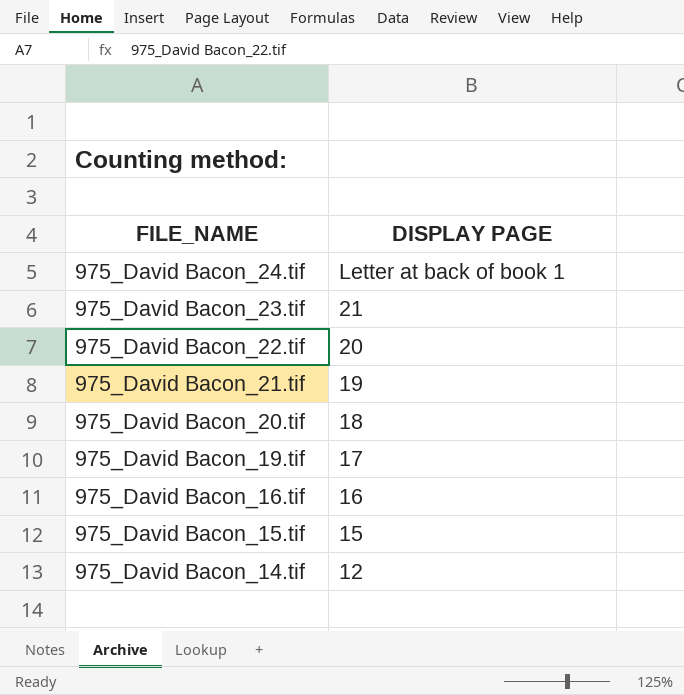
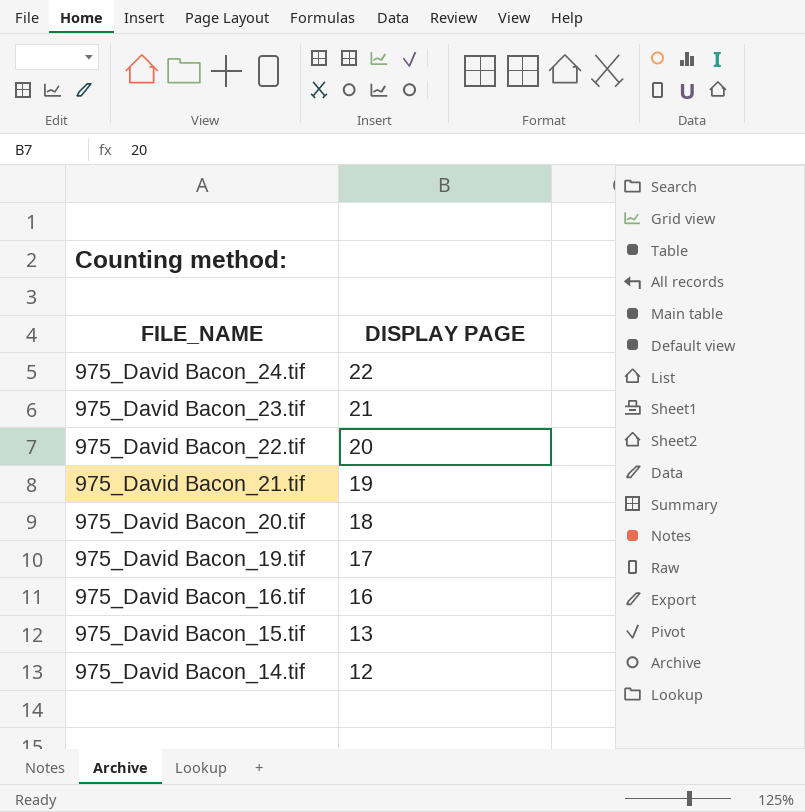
975_David Bacon_24.tif | DISPLAY PAGE: Letter at back of book 1 -> 22
975_David Bacon_15.tif | DISPLAY PAGE: 15 -> 13

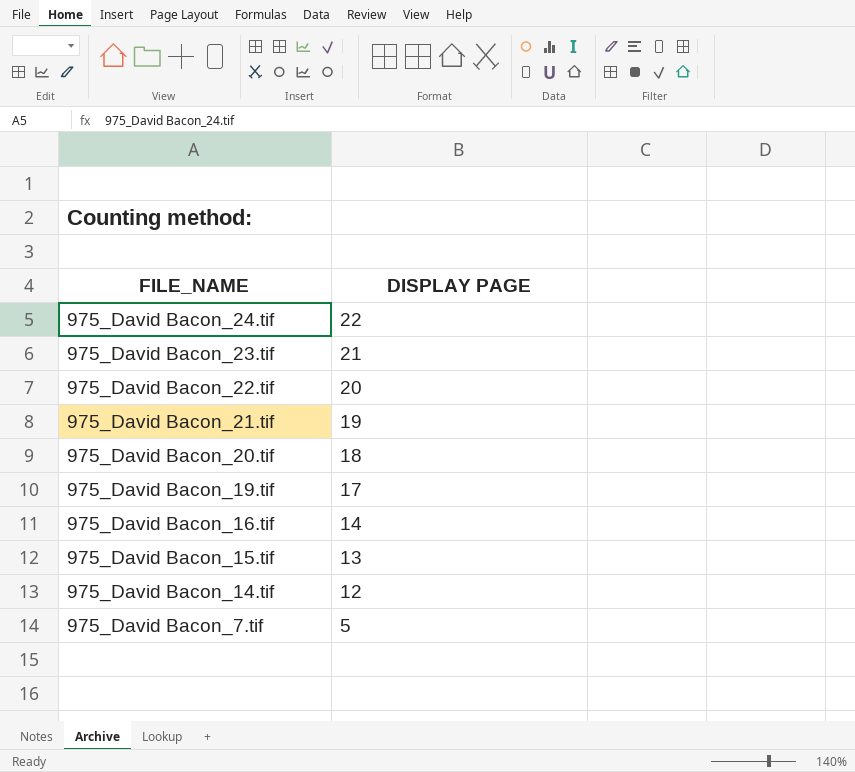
975_David Bacon_16.tif | DISPLAY PAGE: 16 -> 14
row 975_David Bacon_7.tif: none -> 5

